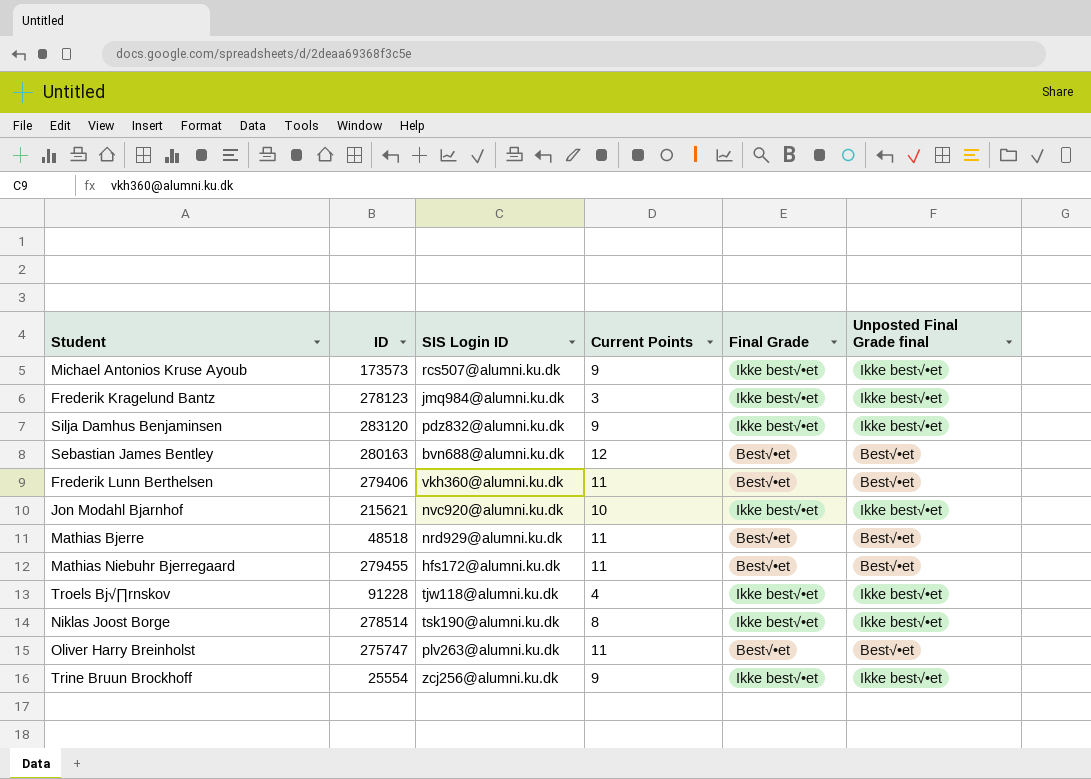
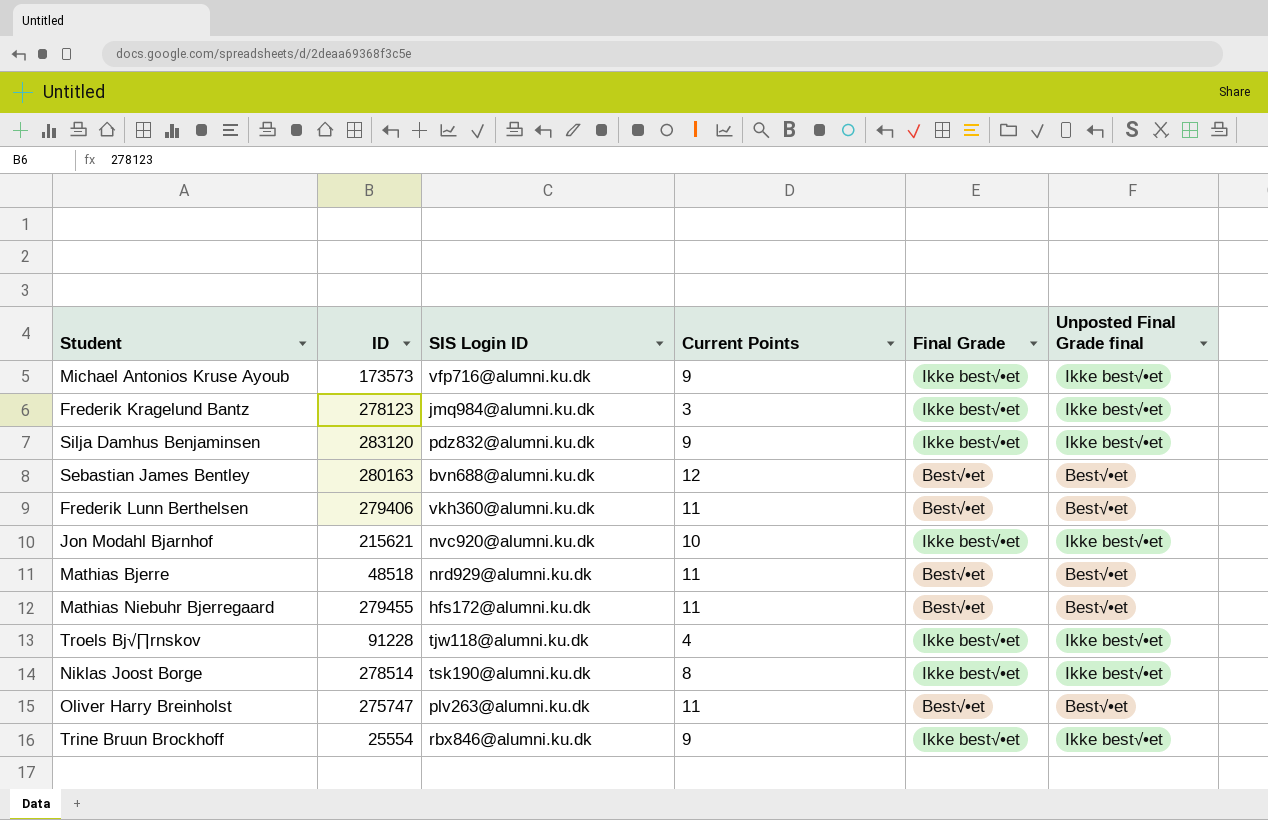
Michael Antonios Kruse Ayoub | SIS Login ID: rcs507@alumni.ku.dk -> vfp716@alumni.ku.dk
Trine Bruun Brockhoff | SIS Login ID: zcj256@alumni.ku.dk -> rbx846@alumni.ku.dk

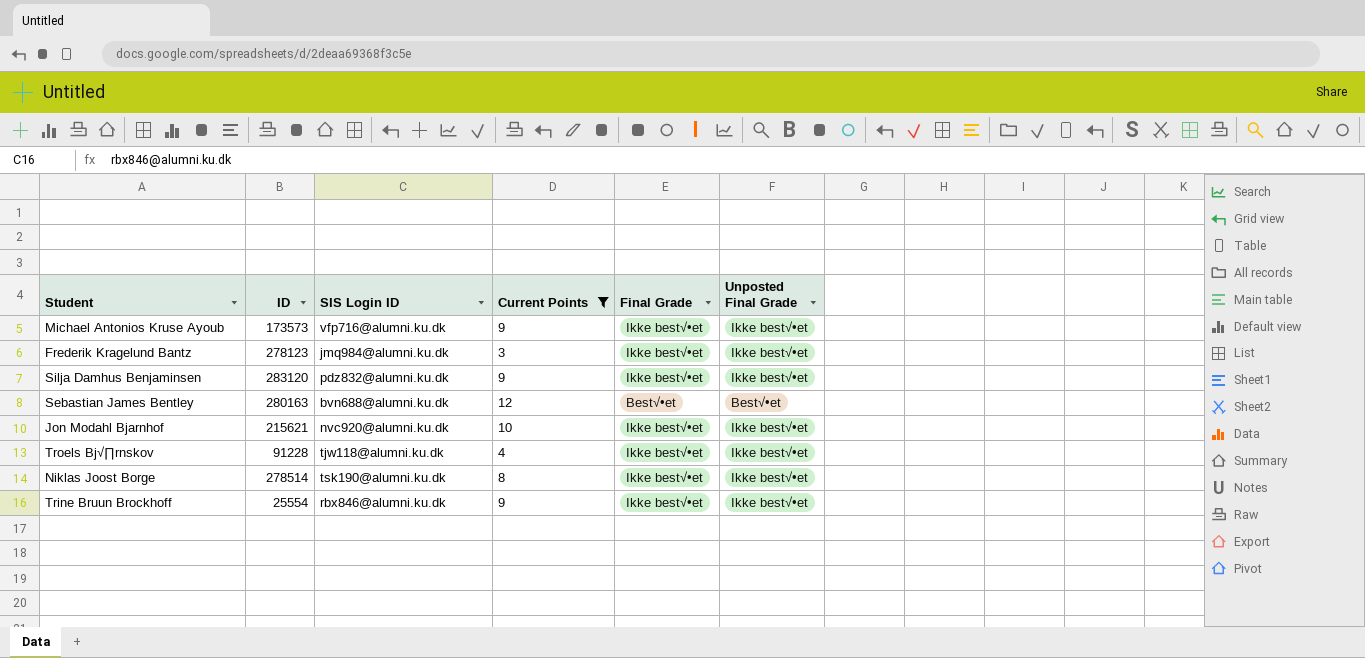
filter: none -> Current Points != 11
column name: Unposted Final Grade final -> Unposted Final Grade

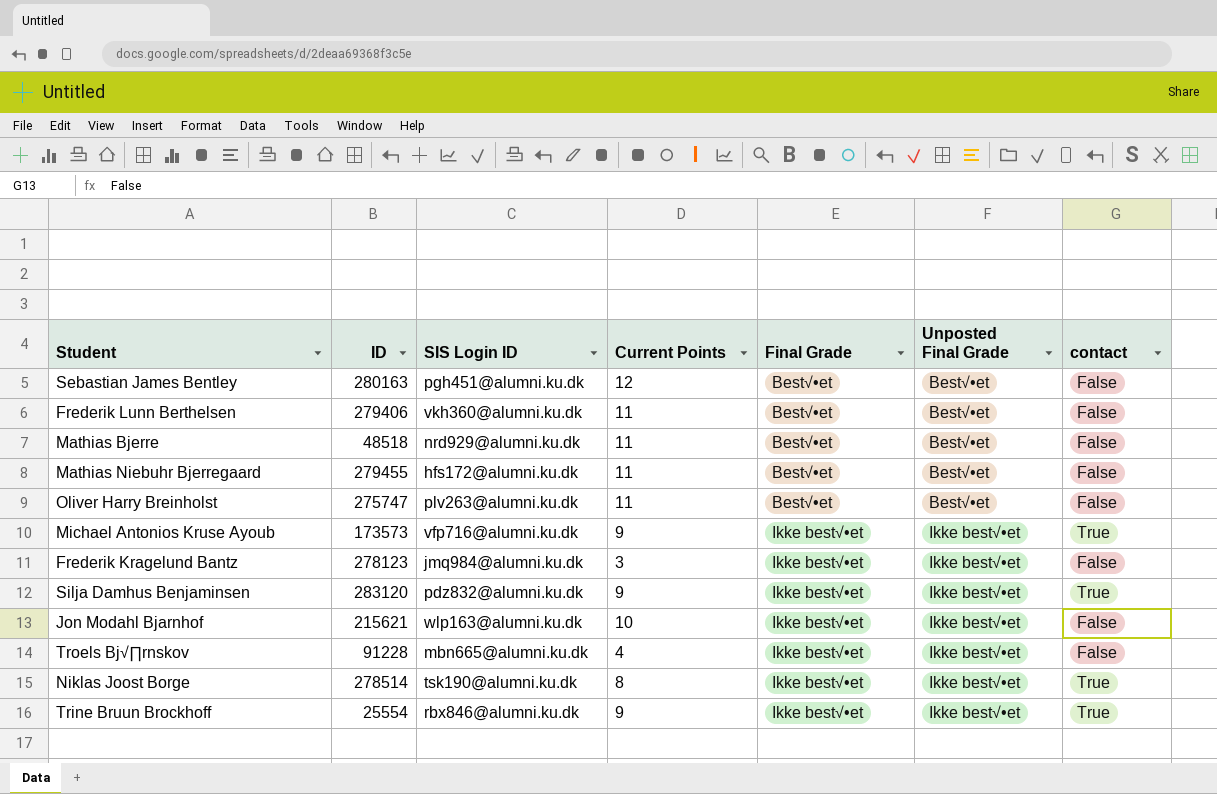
filter: Current Points != 11 -> none
row order: none -> Final Grade ascending
column contact | position: none -> 7
Sebastian James Bentley | SIS Login ID: bvn688@alumni.ku.dk -> pgh451@alumni.ku.dk
Jon Modahl Bjarnhof | SIS Login ID: nvc920@alumni.ku.dk -> wlp163@alumni.ku.dk
Troels Bj√∏rnskov | SIS Login ID: tjw118@alumni.ku.dk -> mbn665@alumni.ku.dk

